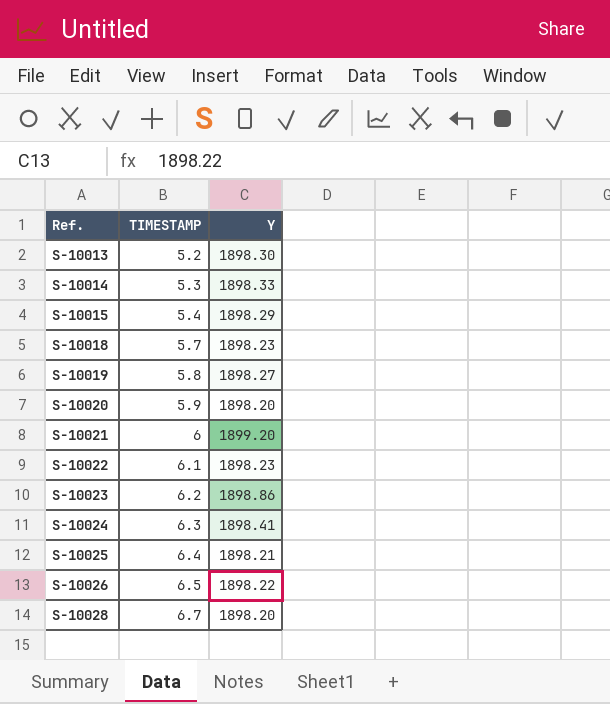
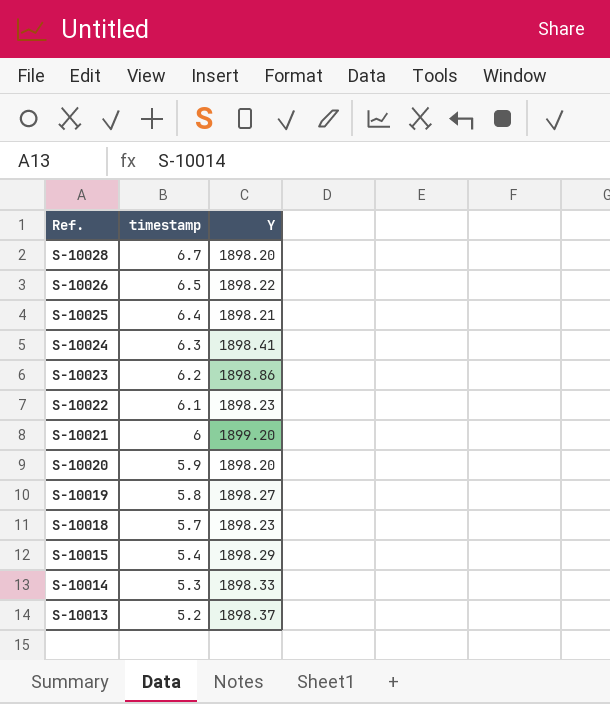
row order: Ref. ascending -> Ref. descending
column name: TIMESTAMP -> timestamp
S-10013 | Y: 1898.30 -> 1898.37

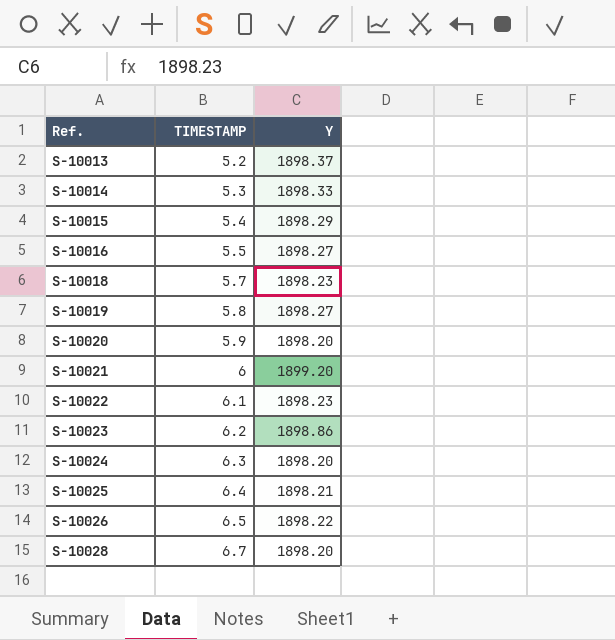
row order: Ref. descending -> Ref. ascending
column name: timestamp -> TIMESTAMP
row S-10016: none -> 5.5 | 1898.27
S-10024 | Y: 1898.41 -> 1898.20

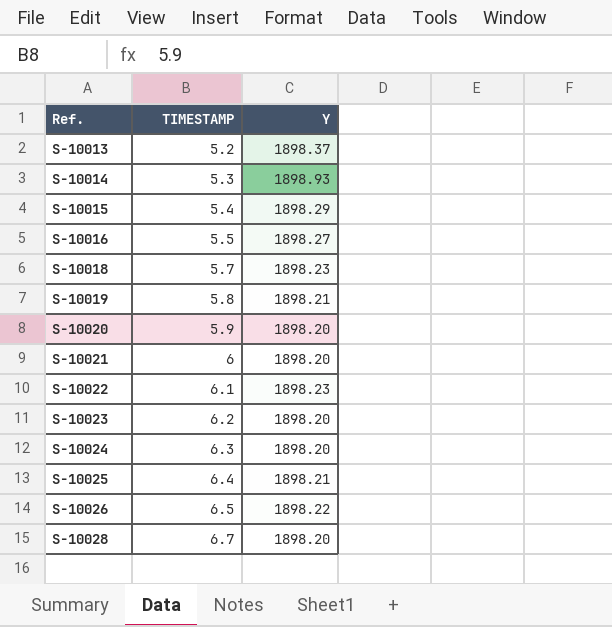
S-10014 | Y: 1898.33 -> 1898.93
S-10019 | Y: 1898.27 -> 1898.21
S-10021 | Y: 1899.20 -> 1898.20
S-10023 | Y: 1898.86 -> 1898.20

